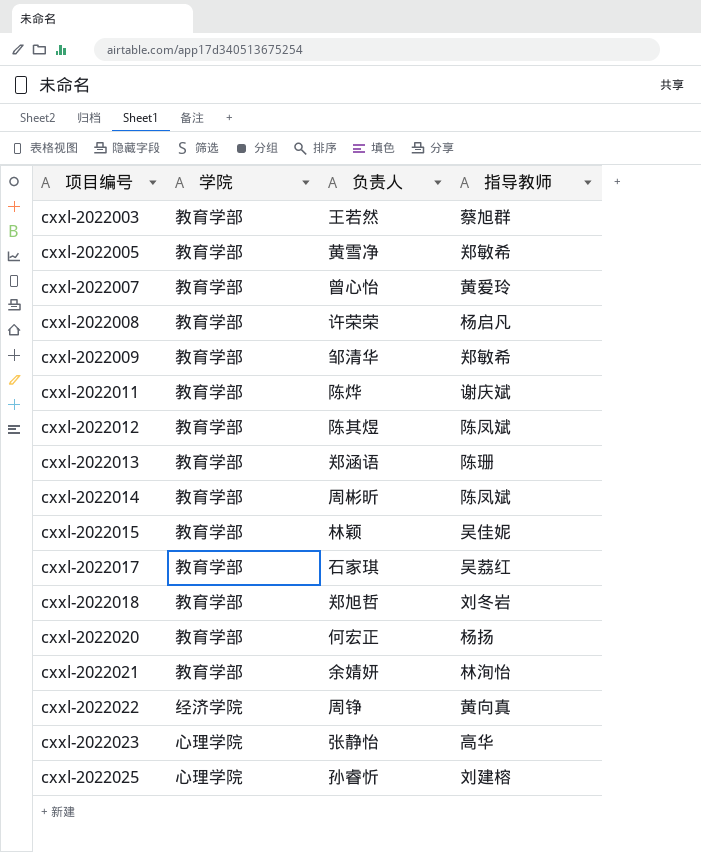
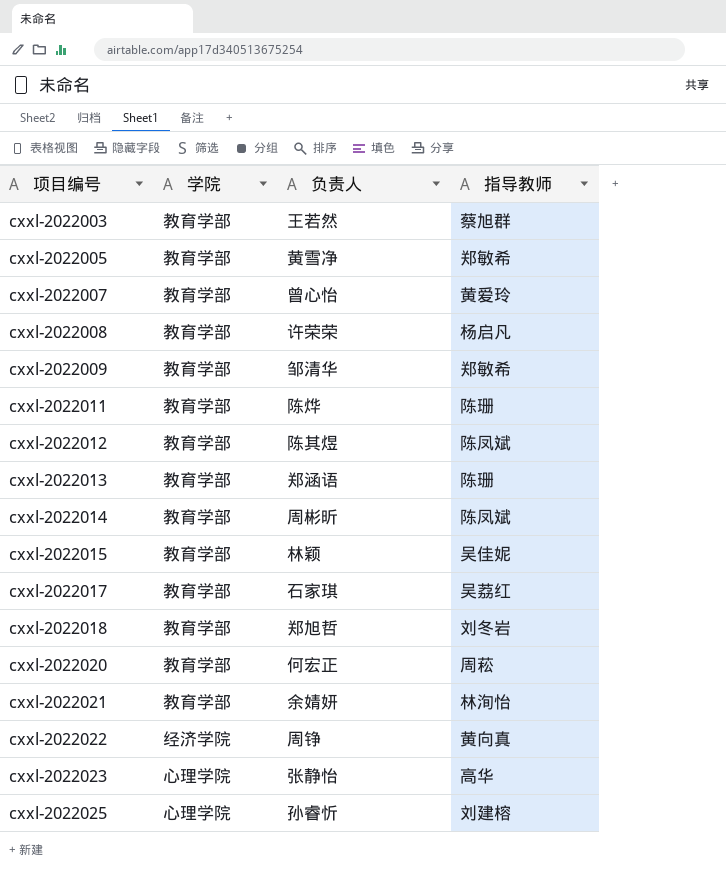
cxxl-2022011 | 指导教师: 谢庆斌 -> 陈珊
cxxl-2022020 | 指导教师: 杨扬 -> 周菘

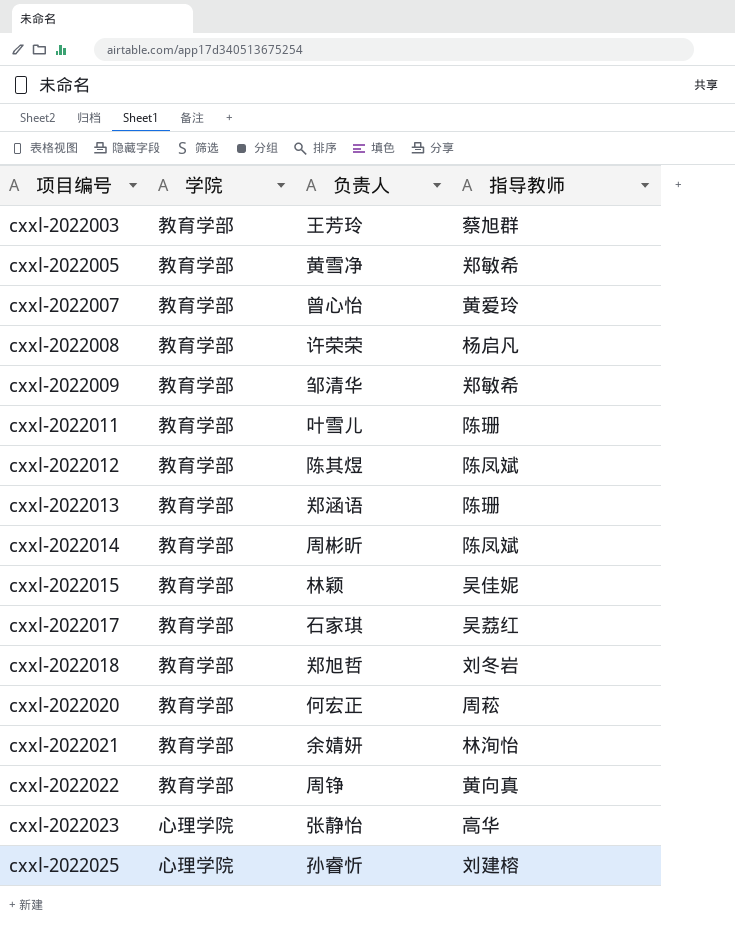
cxxl-2022003 | 负责人: 王若然 -> 王芳玲
cxxl-2022011 | 负责人: 陈烨 -> 叶雪儿
cxxl-2022022 | 学院: 经济学院 -> 教育学部

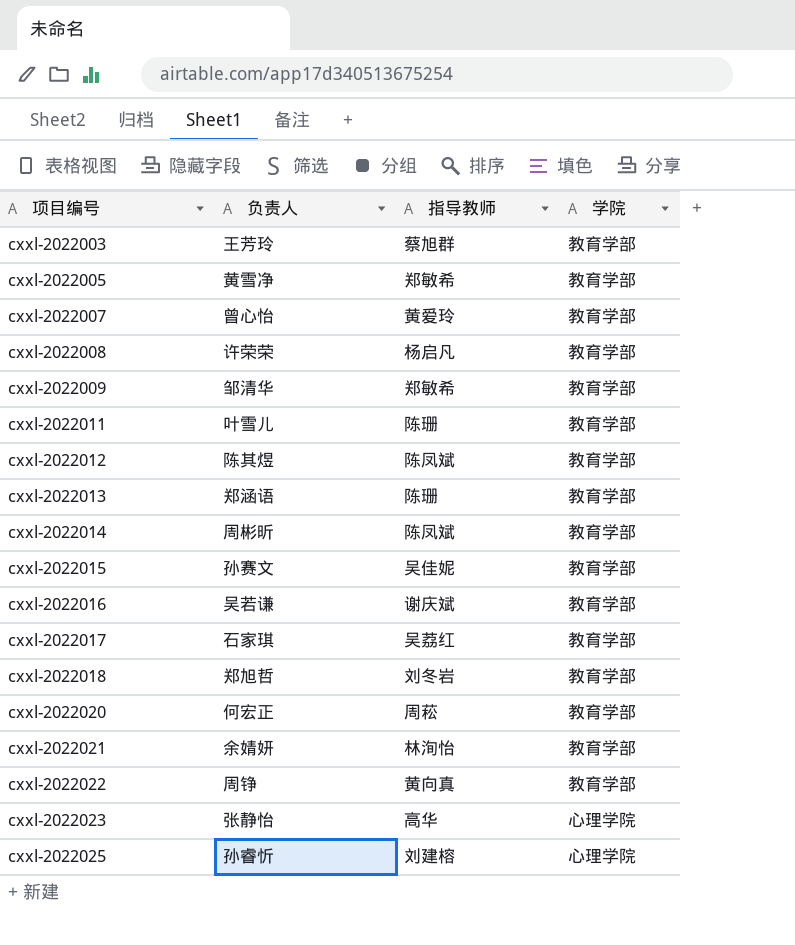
column 学院 | position: 2 -> 4
cxxl-2022015 | 负责人: 林颖 -> 孙赛文
row cxxl-2022016: none -> 吴若谦 | 谢庆斌 | 教育学部

